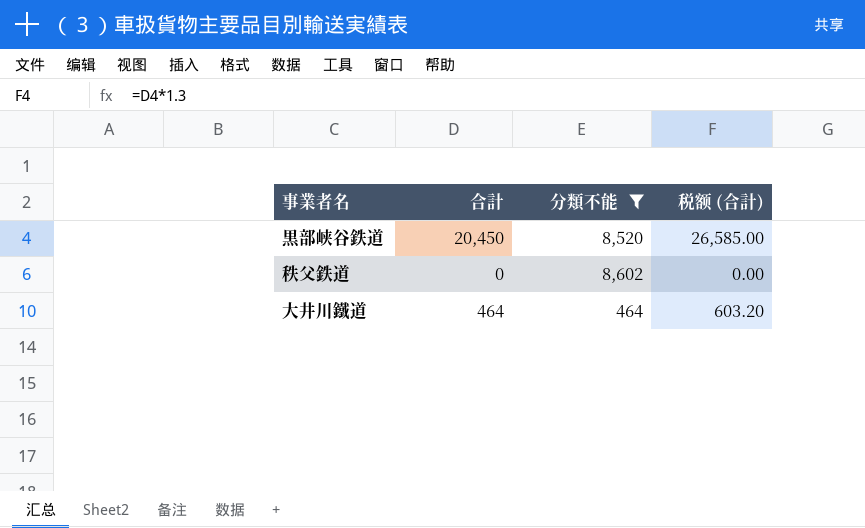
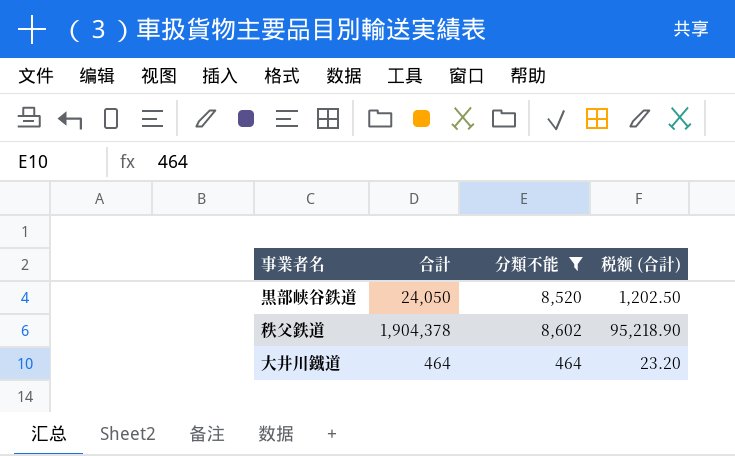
column 税额 (合計) | formula: [合計] * 1.3 -> [合計] * 0.05
黒部峡谷鉄道 | 合計: 20,450 -> 24,050
秩父鉄道 | 合計: 0 -> 1,904,378

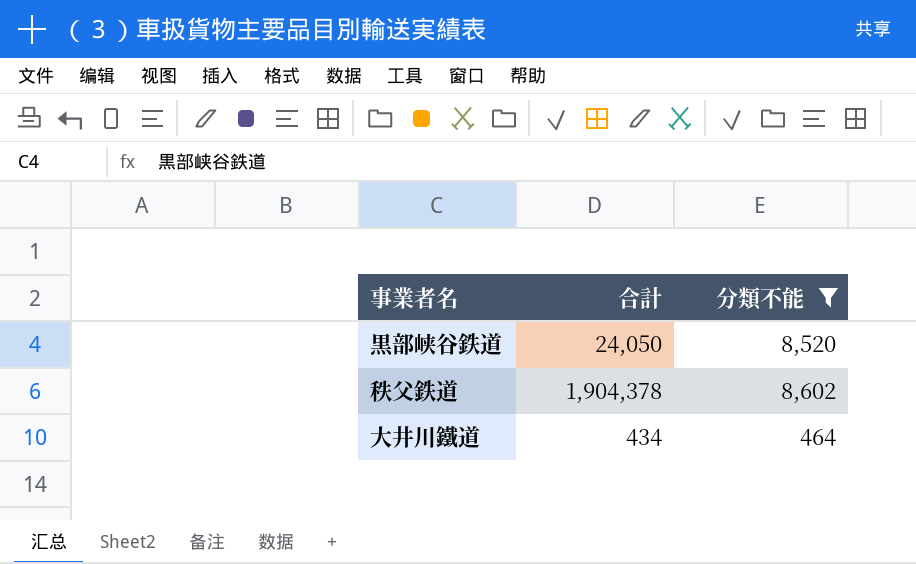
column 税额 (合計) | formula: [合計] * 0.05 -> none
大井川鐵道 | 合計: 464 -> 434

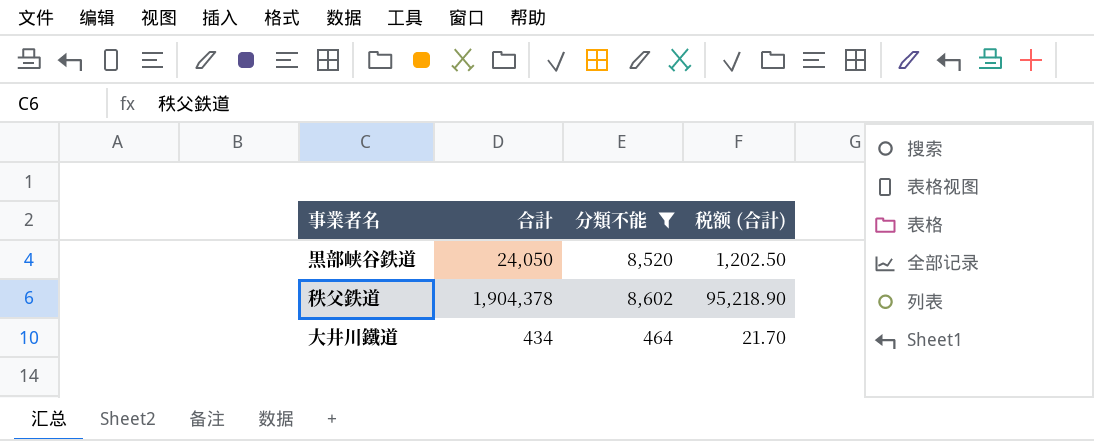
column 税额 (合計) | formula: none -> [合計] * 0.05

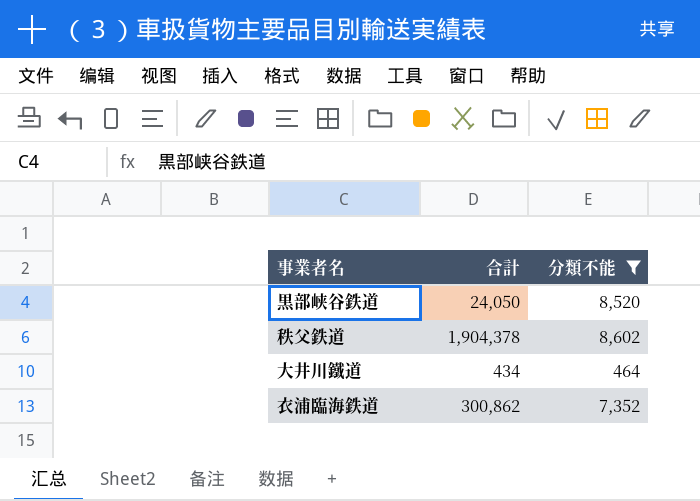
column 税额 (合計) | formula: [合計] * 0.05 -> none
row 衣浦臨海鉄道: none -> 300,862 | 7,352

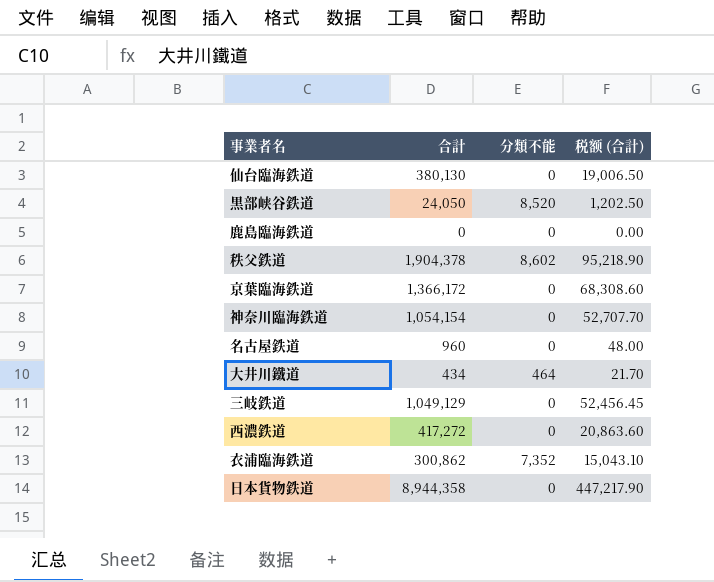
filter: 分類不能 != 0 -> none
column 税额 (合計) | formula: none -> [合計] * 0.05

